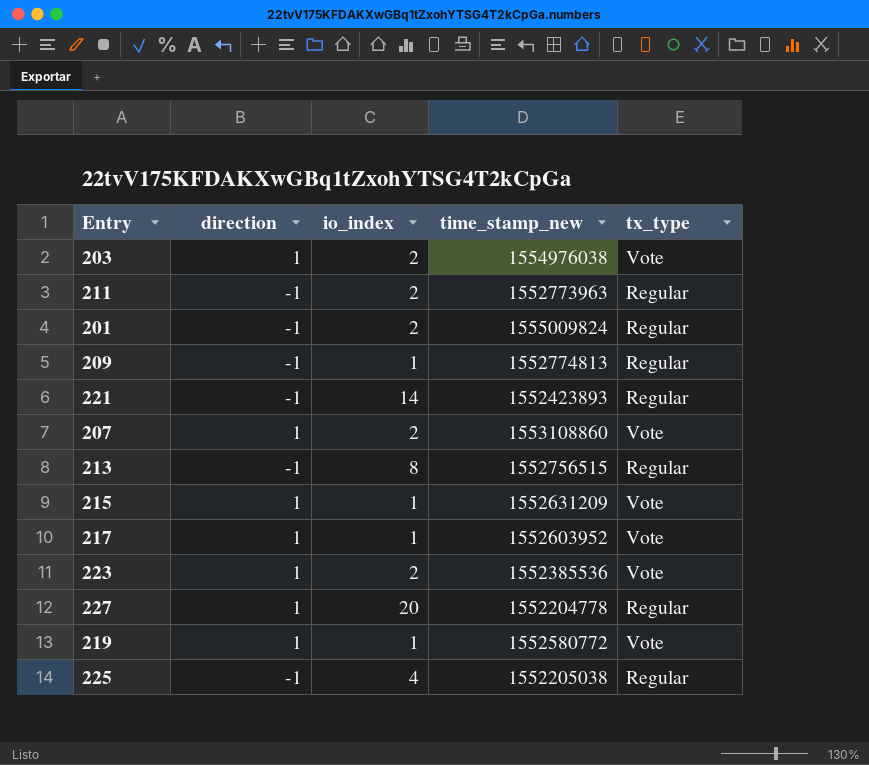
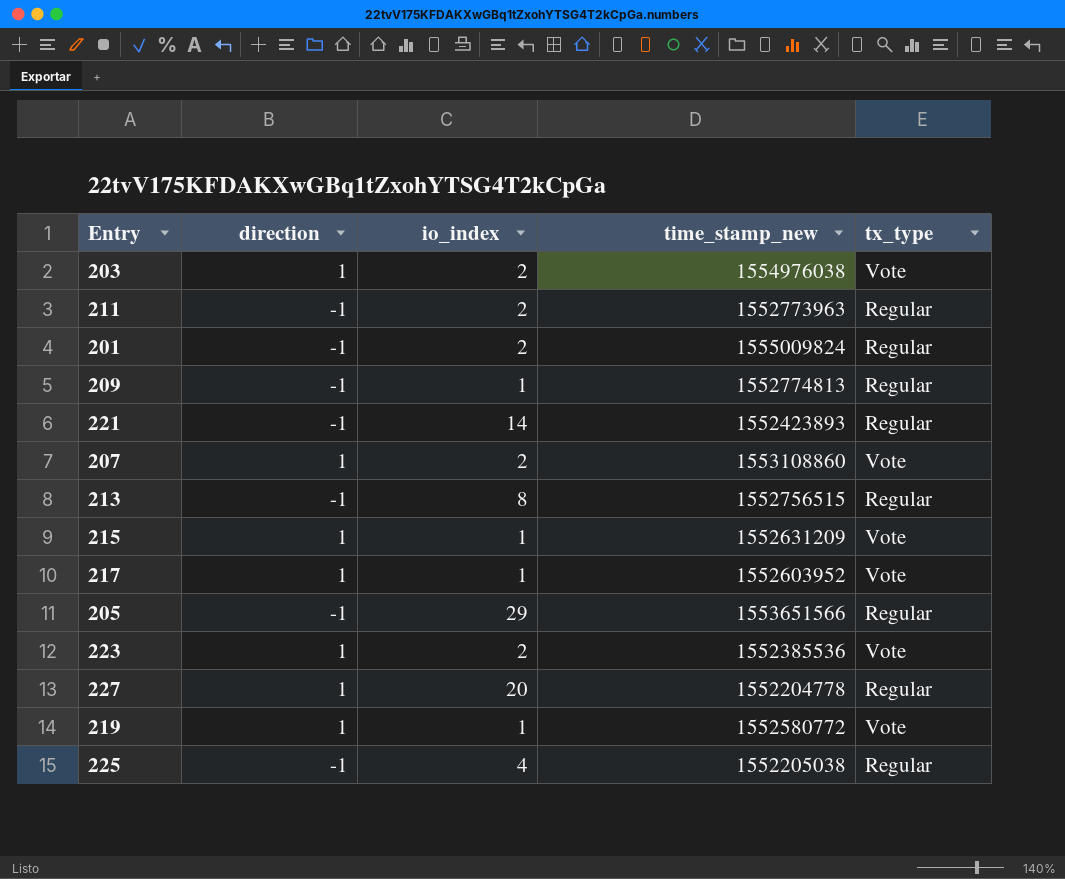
row 205: none -> -1 | 29 | 1553651566 | Regular

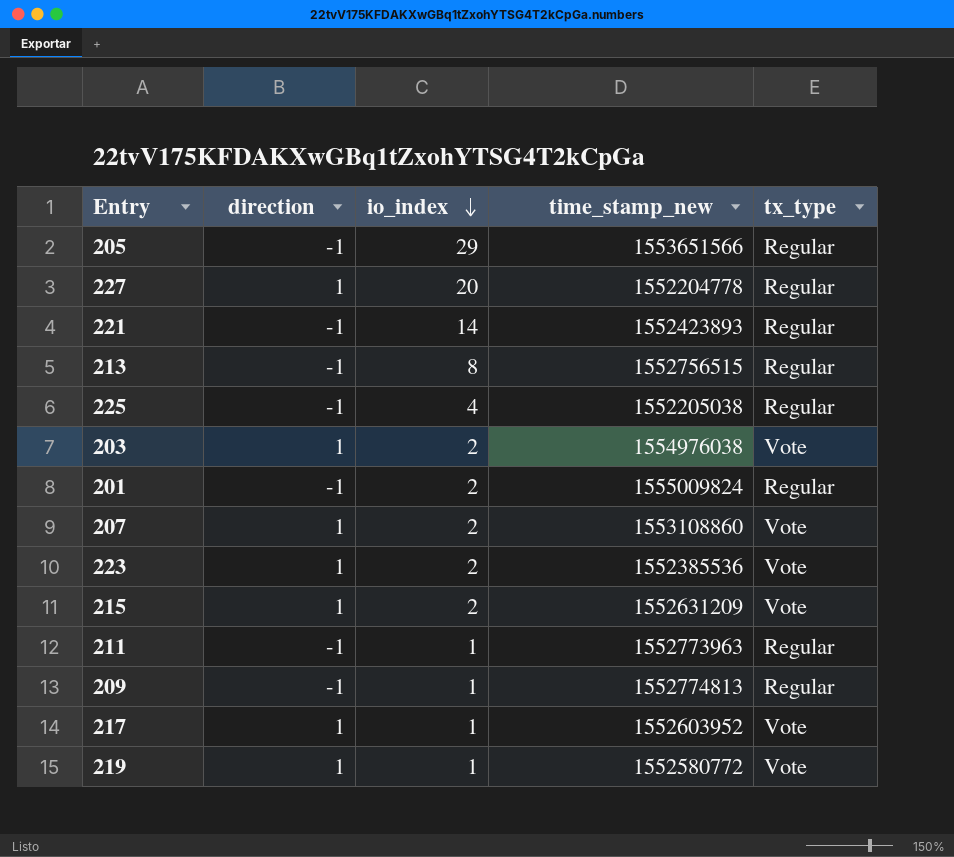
row order: none -> io_index descending
215 | io_index: 1 -> 2
211 | io_index: 2 -> 1

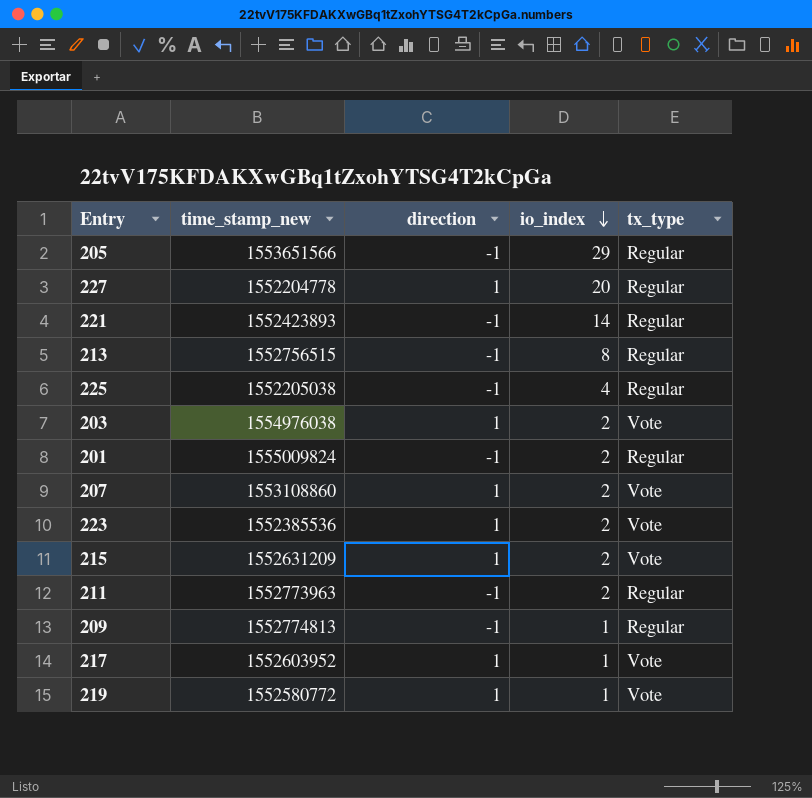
column time_stamp_new | position: 4 -> 2
211 | io_index: 1 -> 2

